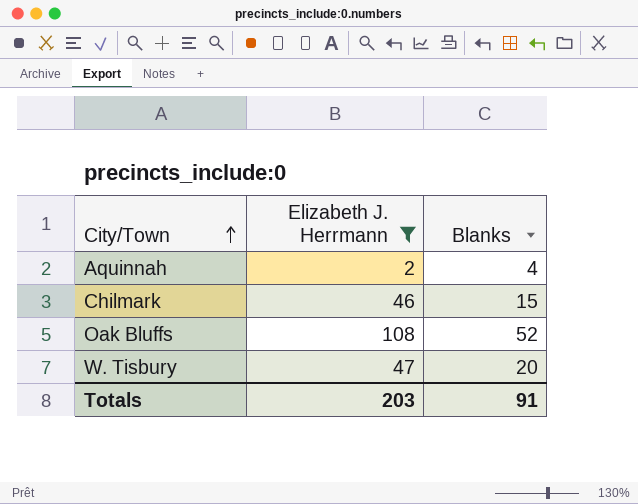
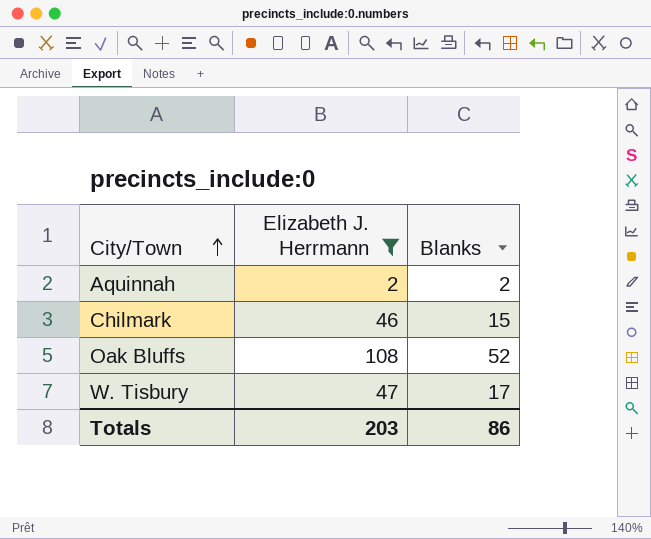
Aquinnah | Blanks: 4 -> 2
W. Tisbury | Blanks: 20 -> 17
Totals | Blanks: 91 -> 86

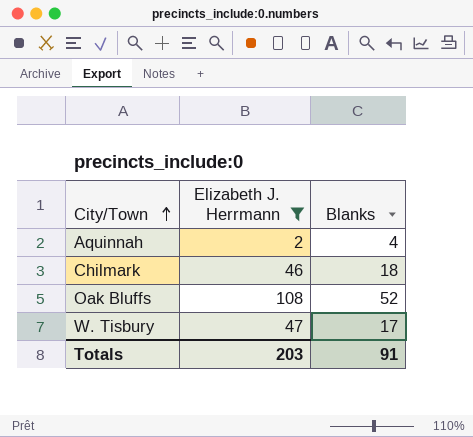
Aquinnah | Blanks: 2 -> 4
Chilmark | Blanks: 15 -> 18
Totals | Blanks: 86 -> 91

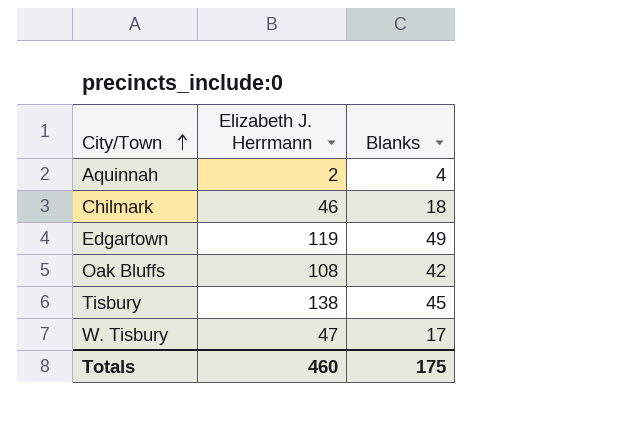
filter: Elizabeth J. Herrmann <= 108 -> none
Oak Bluffs | Blanks: 52 -> 42
Totals | Elizabeth J. Herrmann: 203 -> 460
Totals | Blanks: 91 -> 175

